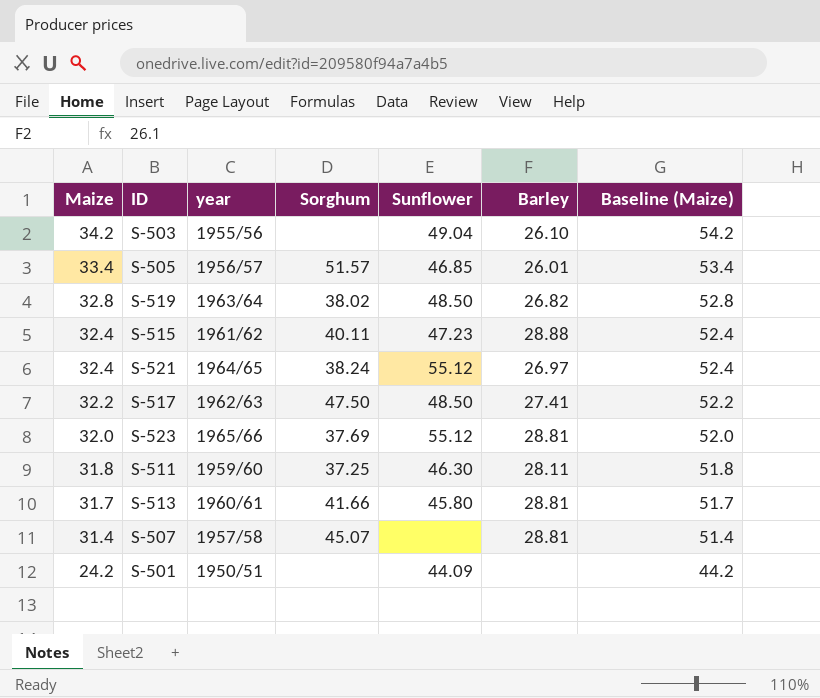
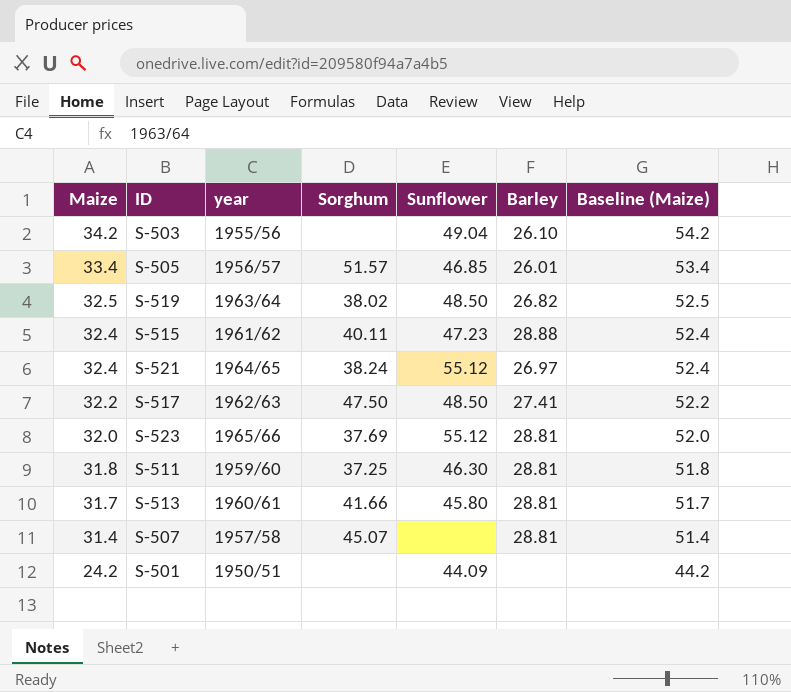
S-519 | Maize: 32.8 -> 32.5
S-519 | Baseline (Maize): 52.8 -> 52.5
S-511 | Barley: 28.11 -> 28.81

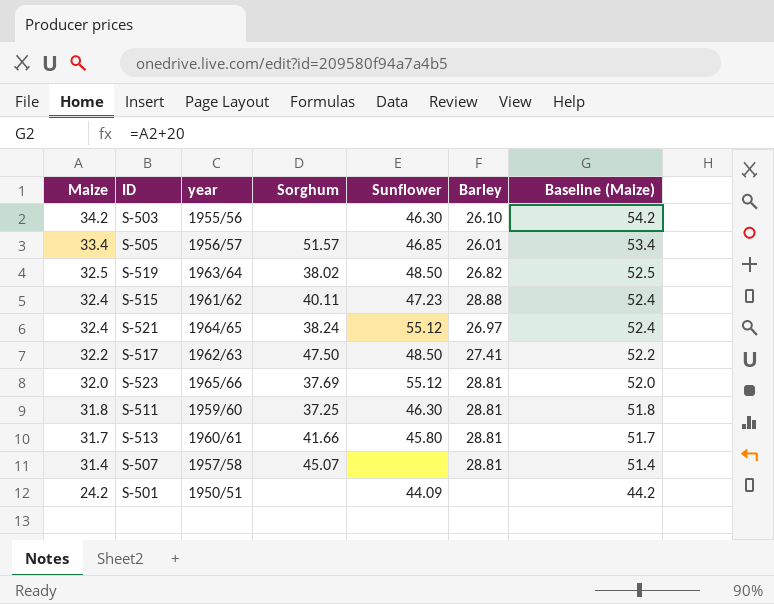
S-503 | Sunflower: 49.04 -> 46.30

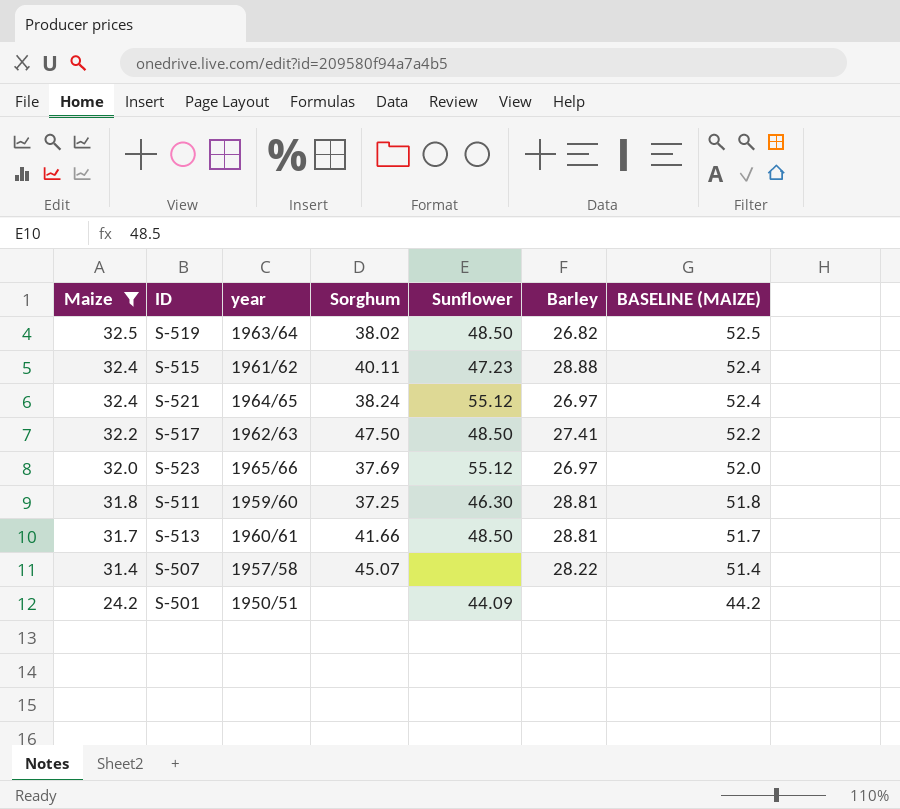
filter: none -> Maize <= 32.5
column name: Baseline (Maize) -> BASELINE (MAIZE)
S-523 | Barley: 28.81 -> 26.97
S-513 | Sunflower: 45.80 -> 48.50
S-507 | Barley: 28.81 -> 28.22

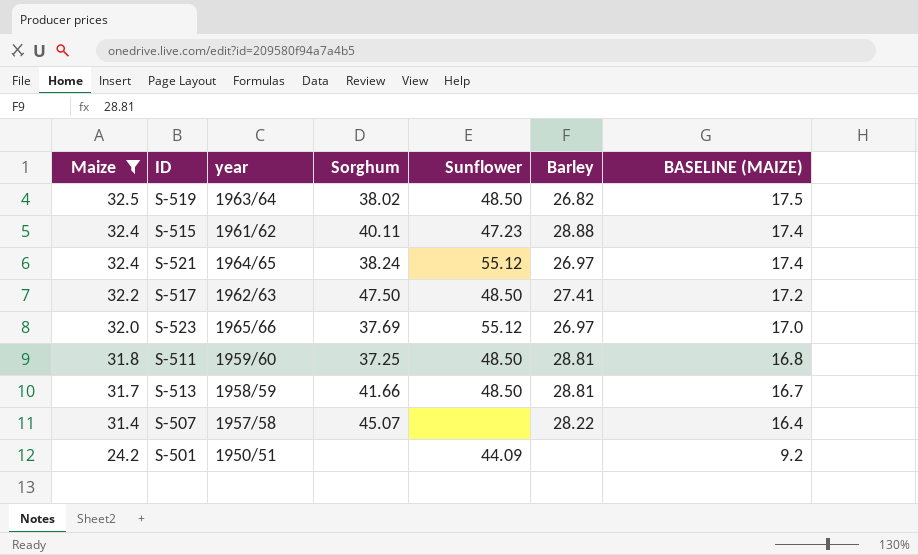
column BASELINE (MAIZE) | formula: [Maize] + 20 -> [Maize] - 15
S-511 | Sunflower: 46.30 -> 48.50
S-513 | year: 1960/61 -> 1958/59

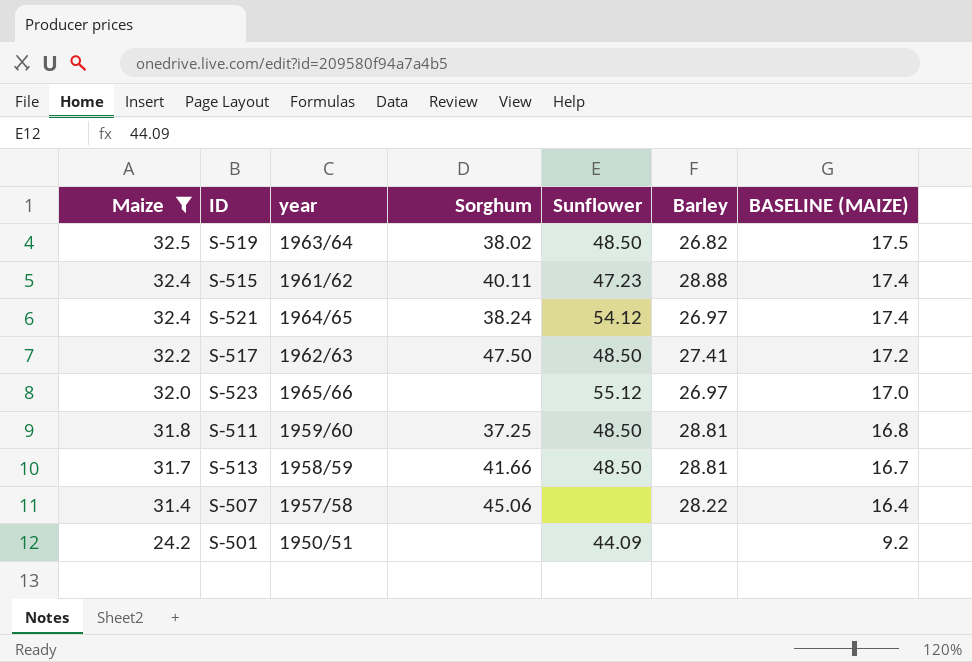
S-521 | Sunflower: 55.12 -> 54.12
S-523 | Sorghum: 37.69 -> none
S-507 | Sorghum: 45.07 -> 45.06

